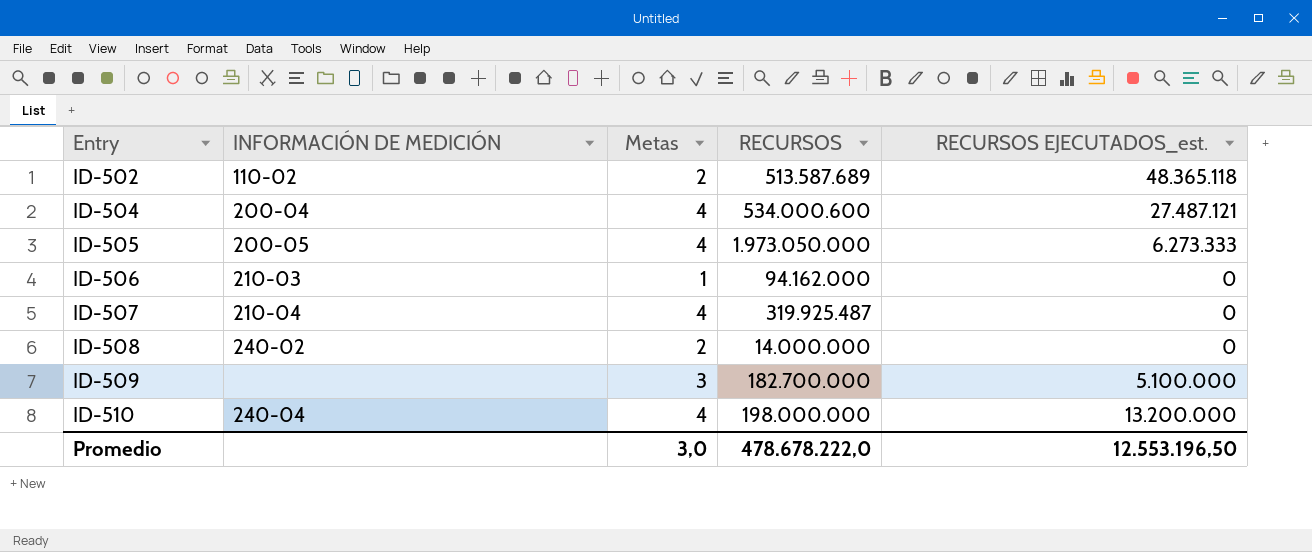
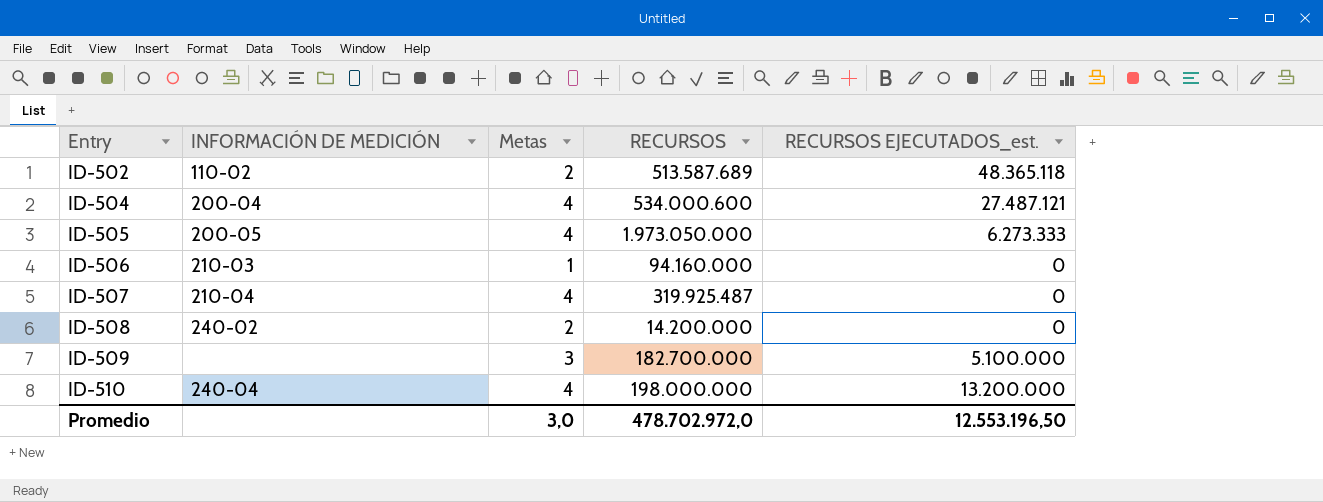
ID-506 | RECURSOS: 94.162.000 -> 94.160.000
ID-508 | RECURSOS: 14.000.000 -> 14.200.000
Promedio | RECURSOS: 478.678.222,0 -> 478.702.972,0

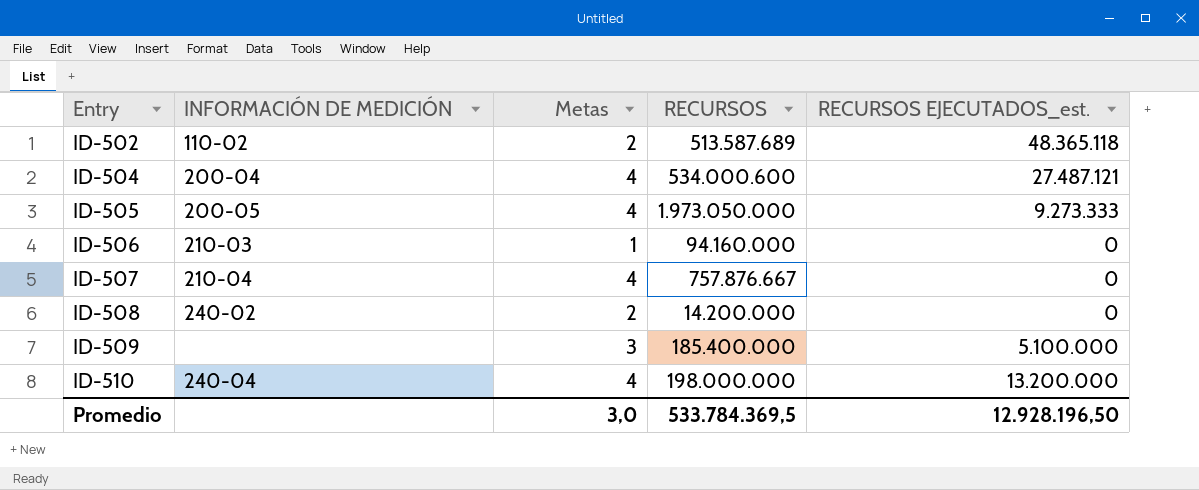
ID-505 | RECURSOS EJECUTADOS_est.: 6.273.333 -> 9.273.333
ID-507 | RECURSOS: 319.925.487 -> 757.876.667
ID-509 | RECURSOS: 182.700.000 -> 185.400.000
Promedio | RECURSOS: 478.702.972,0 -> 533.784.369,5
Promedio | RECURSOS EJECUTADOS_est.: 12.553.196,50 -> 12.928.196,50

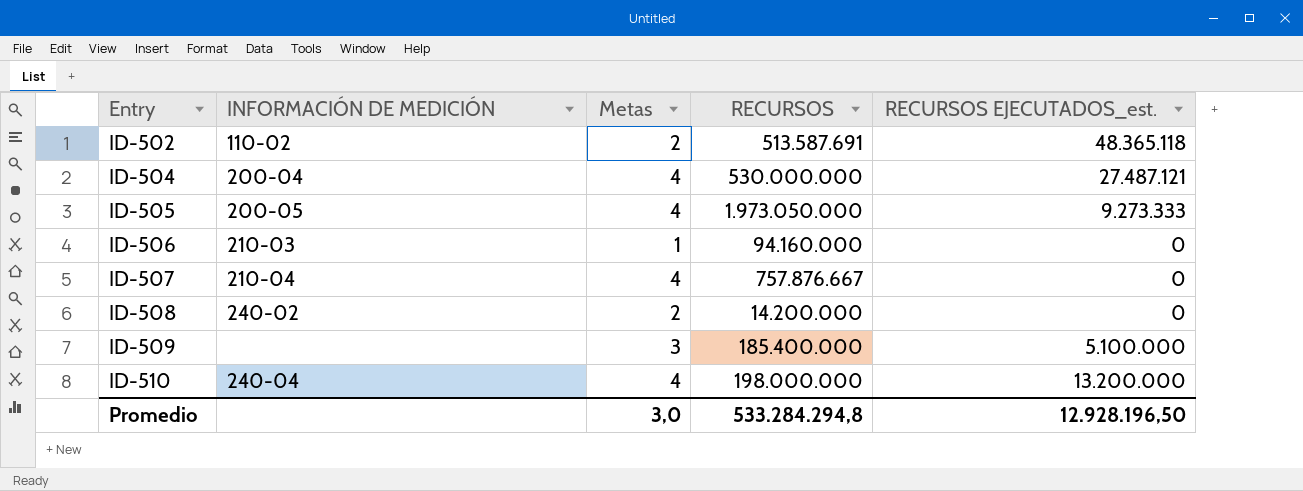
ID-502 | RECURSOS: 513.587.689 -> 513.587.691
ID-504 | RECURSOS: 534.000.600 -> 530.000.000
Promedio | RECURSOS: 533.784.369,5 -> 533.284.294,8

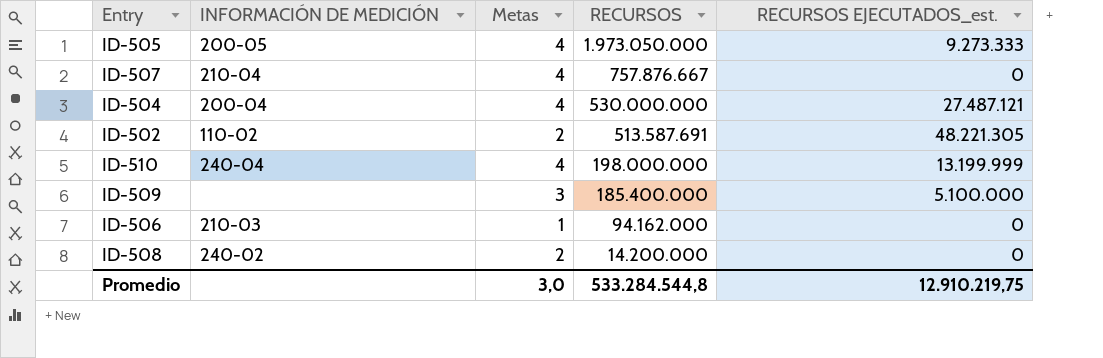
row order: Entry ascending -> RECURSOS descending
ID-502 | RECURSOS EJECUTADOS_est.: 48.365.118 -> 48.221.305
ID-510 | RECURSOS EJECUTADOS_est.: 13.200.000 -> 13.199.999
ID-506 | RECURSOS: 94.160.000 -> 94.162.000
Promedio | RECURSOS: 533.284.294,8 -> 533.284.544,8
Promedio | RECURSOS EJECUTADOS_est.: 12.928.196,50 -> 12.910.219,75

